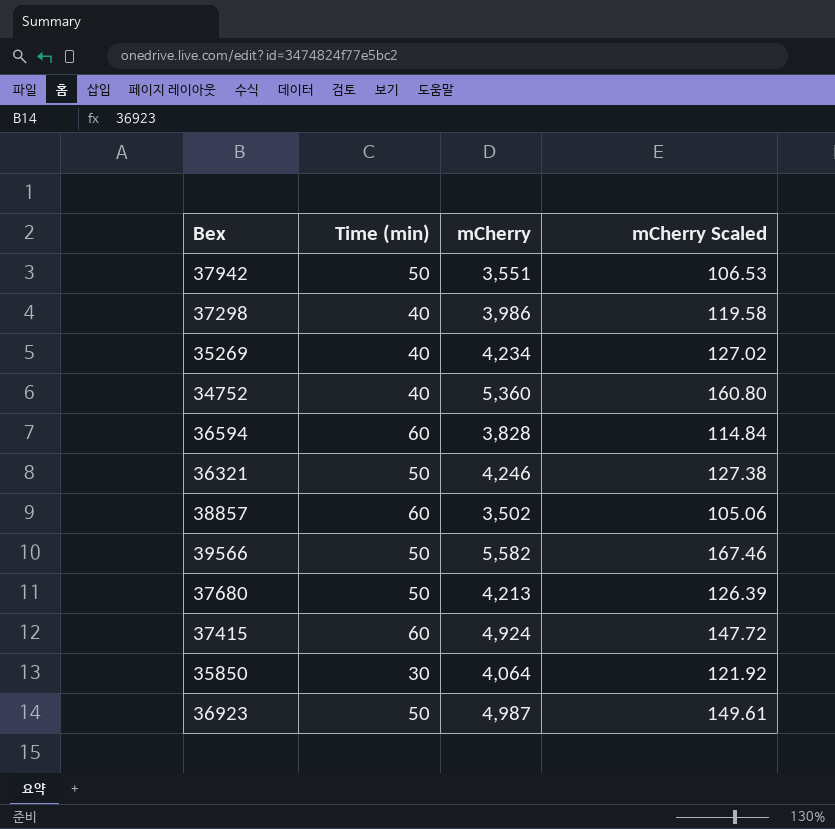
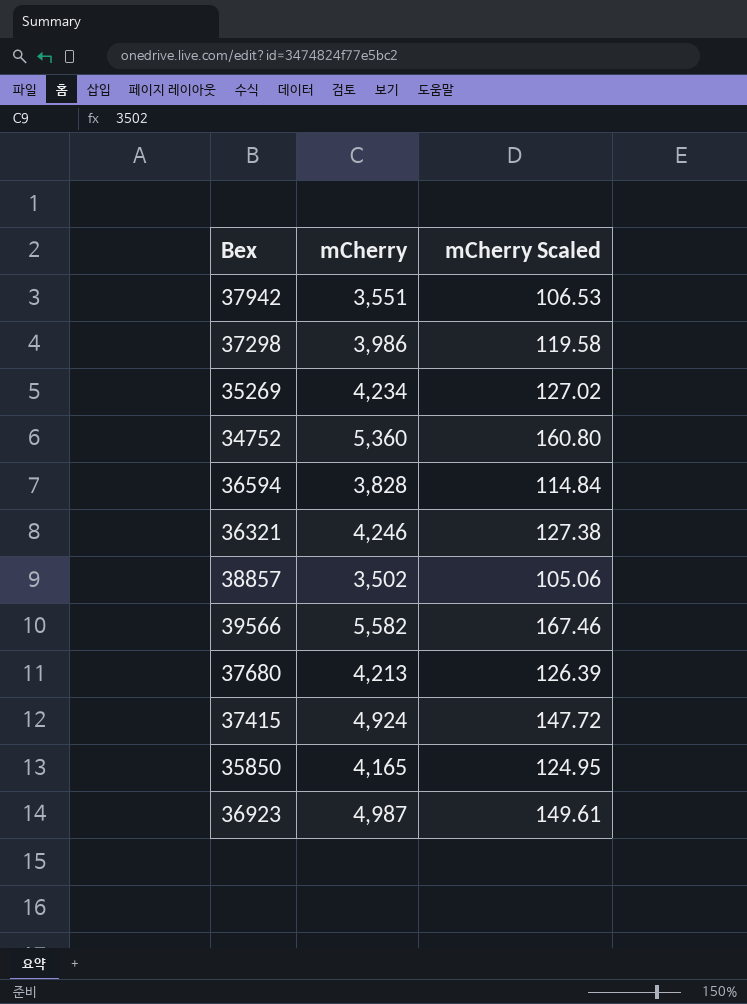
column Time (min) | position: 2 -> none
35850 | mCherry: 4,064 -> 4,165
35850 | mCherry Scaled: 121.92 -> 124.95

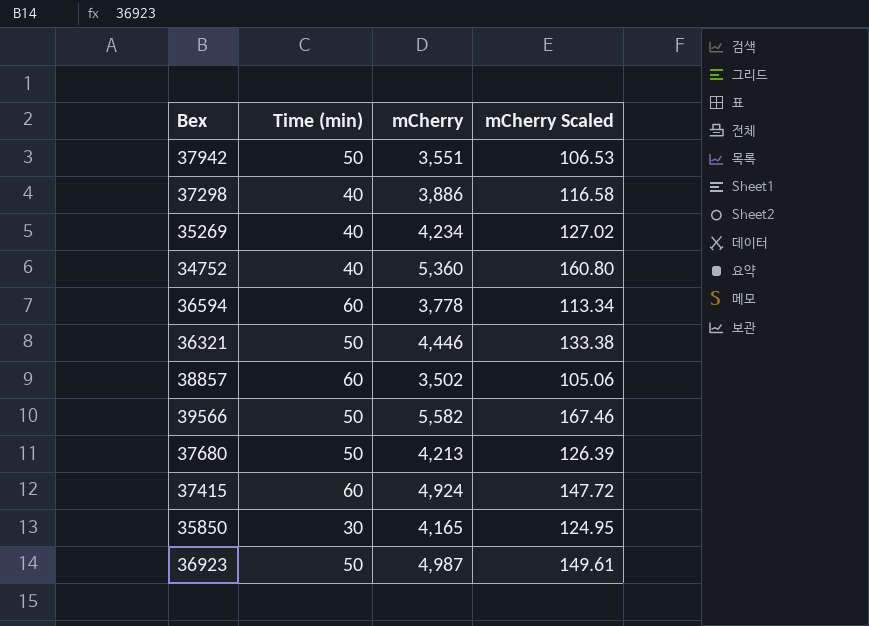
column Time (min) | position: none -> 2
37298 | mCherry: 3,986 -> 3,886
37298 | mCherry Scaled: 119.58 -> 116.58
36594 | mCherry: 3,828 -> 3,778
36594 | mCherry Scaled: 114.84 -> 113.34
36321 | mCherry: 4,246 -> 4,446
36321 | mCherry Scaled: 127.38 -> 133.38

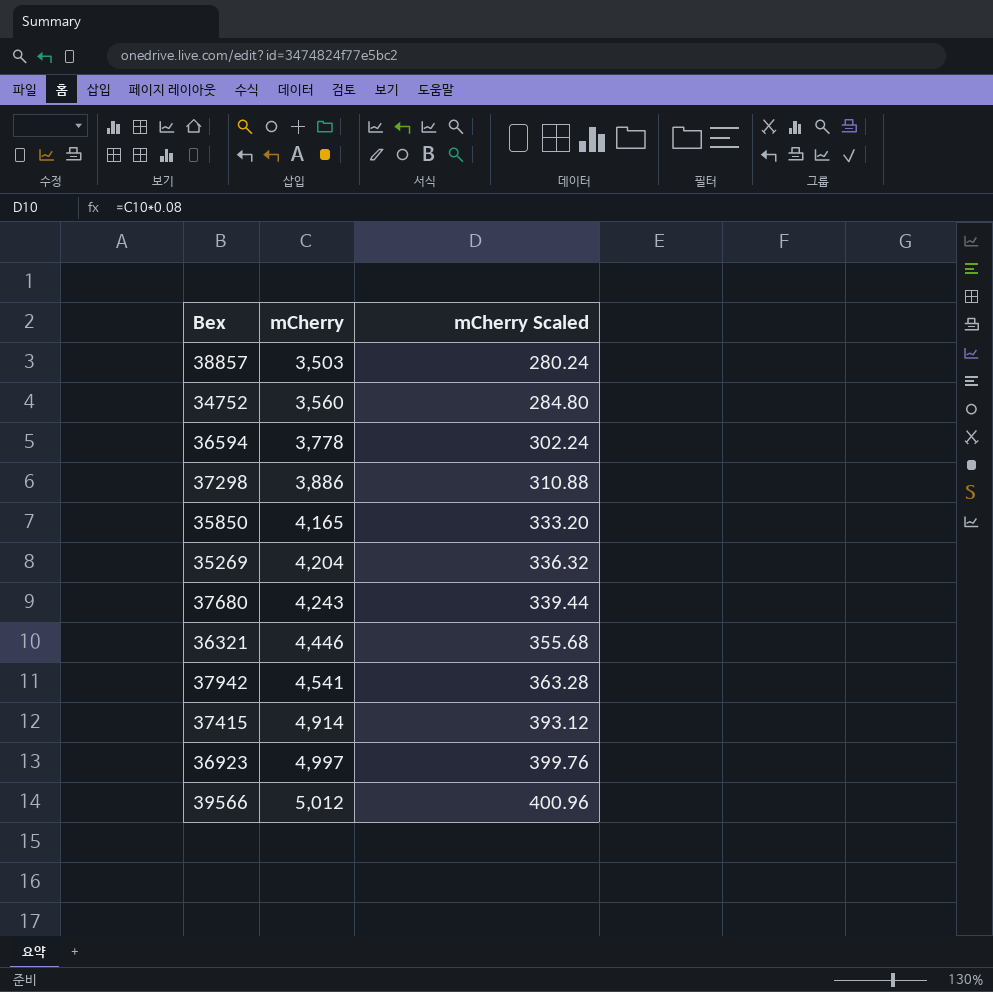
row order: none -> mCherry ascending
column Time (min) | position: 2 -> none
column mCherry Scaled | formula: [mCherry] * 0.03 -> [mCherry] * 0.08
38857 | mCherry: 3,502 -> 3,503
34752 | mCherry: 5,360 -> 3,560
35269 | mCherry: 4,234 -> 4,204
37680 | mCherry: 4,213 -> 4,243
37942 | mCherry: 3,551 -> 4,541
37415 | mCherry: 4,924 -> 4,914
36923 | mCherry: 4,987 -> 4,997
39566 | mCherry: 5,582 -> 5,012

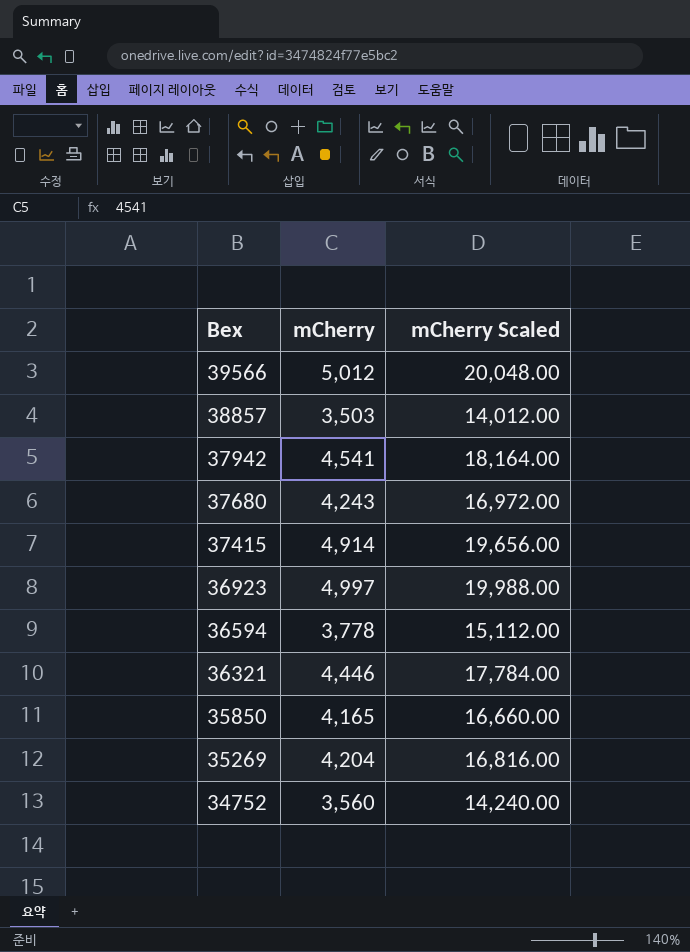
row order: mCherry ascending -> Bex descending
column mCherry Scaled | formula: [mCherry] * 0.08 -> [mCherry] * 4
row 37298: 3,886 | 310.88 -> none

